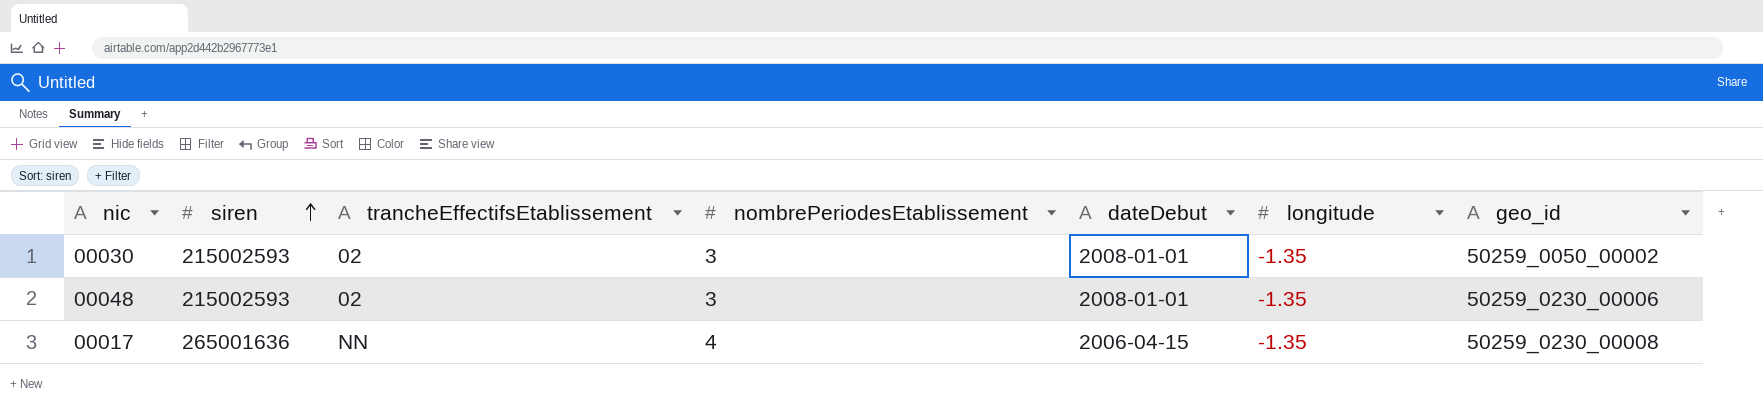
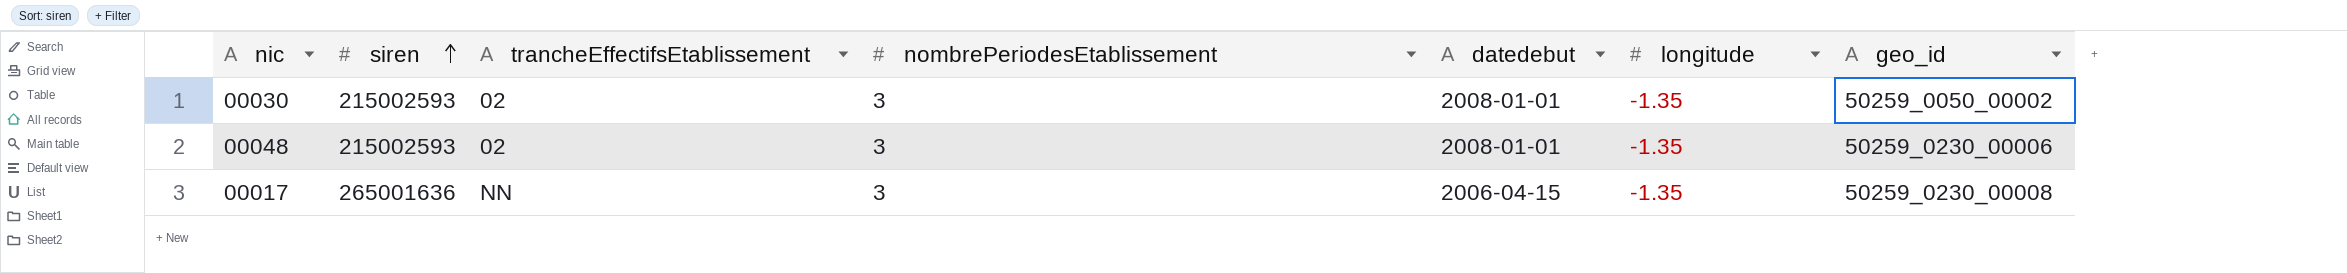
column name: dateDebut -> datedebut
00017 | nombrePeriodesEtablissement: 4 -> 3

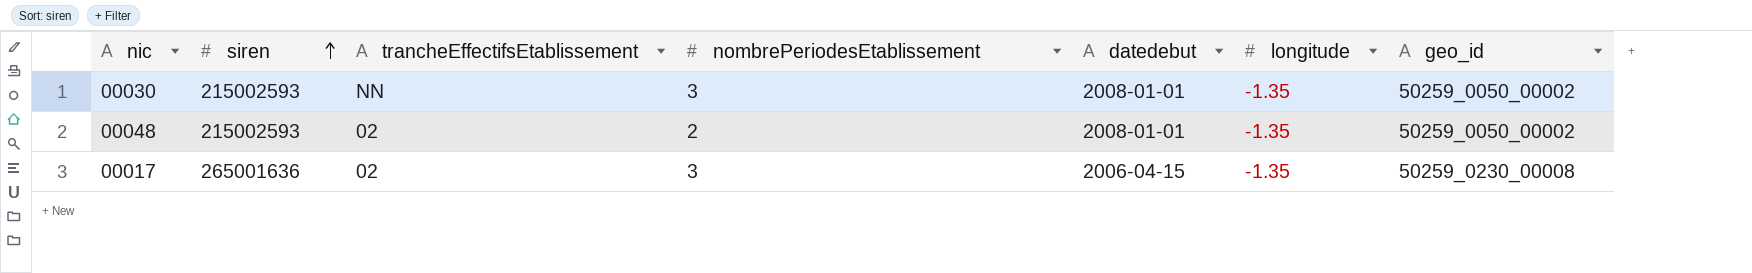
00030 | trancheEffectifsEtablissement: 02 -> NN
00048 | nombrePeriodesEtablissement: 3 -> 2
00048 | geo_id: 50259_0230_00006 -> 50259_0050_00002
00017 | trancheEffectifsEtablissement: NN -> 02

